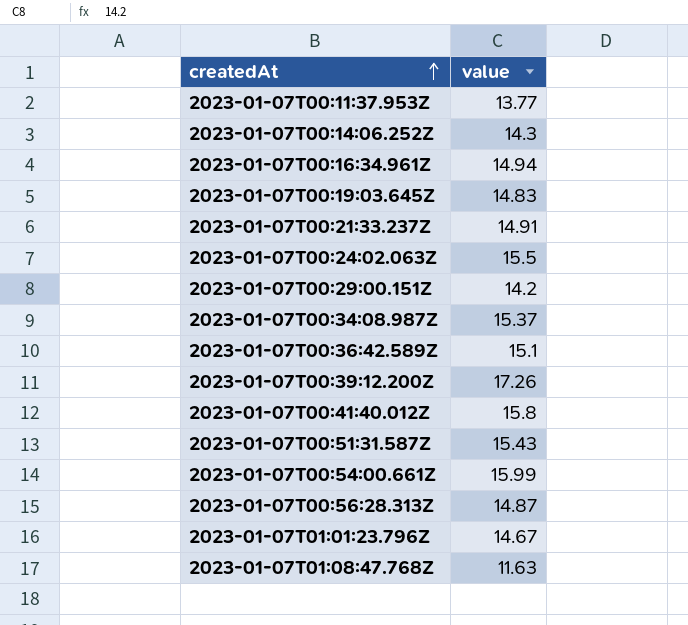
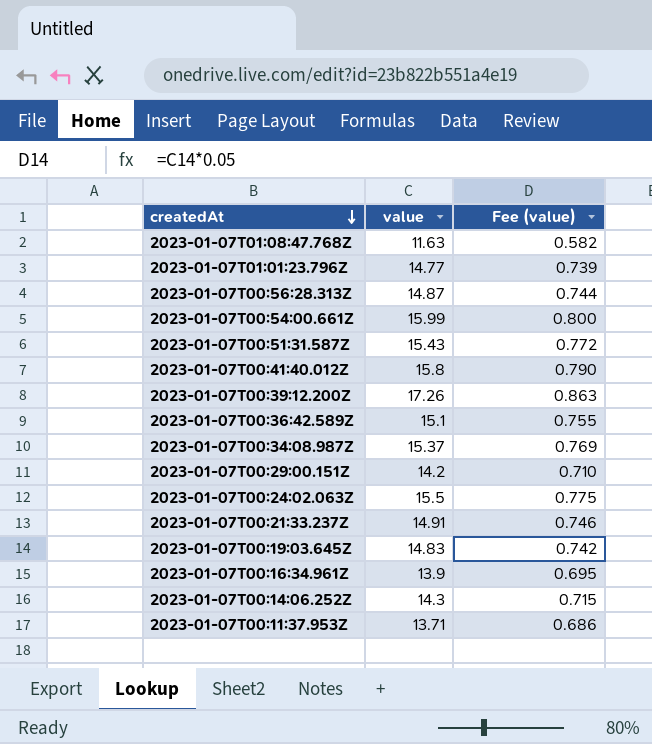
row order: createdAt ascending -> createdAt descending
column Fee (value) | formula: none -> [value] * 0.05
2023-01-07T01:01:23.796Z | value: 14.67 -> 14.77
2023-01-07T00:16:34.961Z | value: 14.94 -> 13.9
2023-01-07T00:11:37.953Z | value: 13.77 -> 13.71

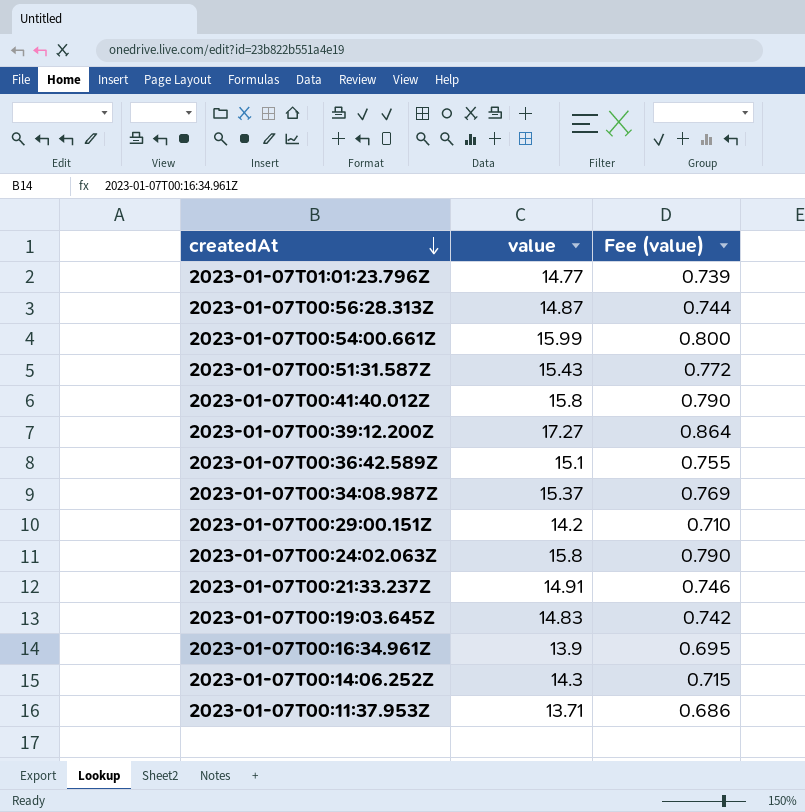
row 2023-01-07T01:08:47.768Z: 11.63 | 0.582 -> none
2023-01-07T00:39:12.200Z | value: 17.26 -> 17.27
2023-01-07T00:39:12.200Z | Fee (value): 0.863 -> 0.864
2023-01-07T00:24:02.063Z | value: 15.5 -> 15.8
2023-01-07T00:24:02.063Z | Fee (value): 0.775 -> 0.790

